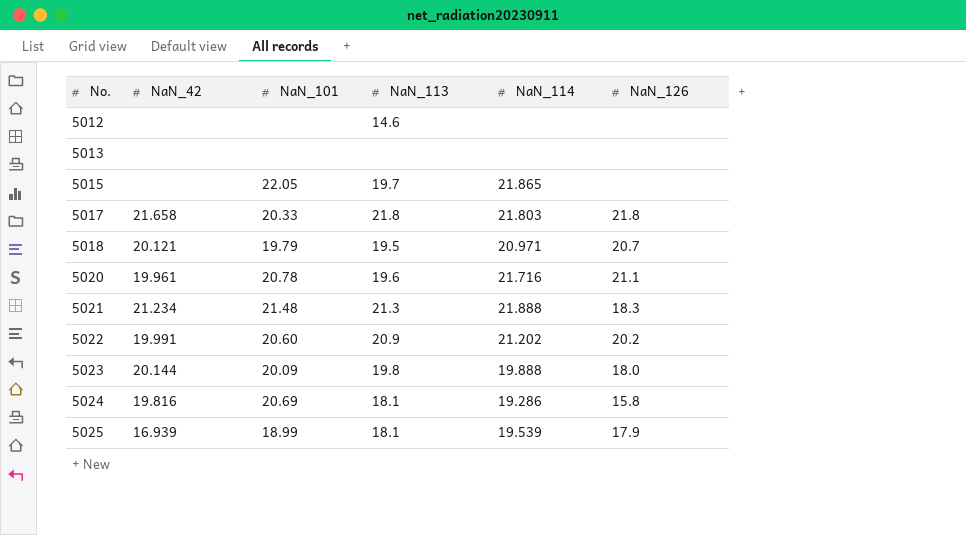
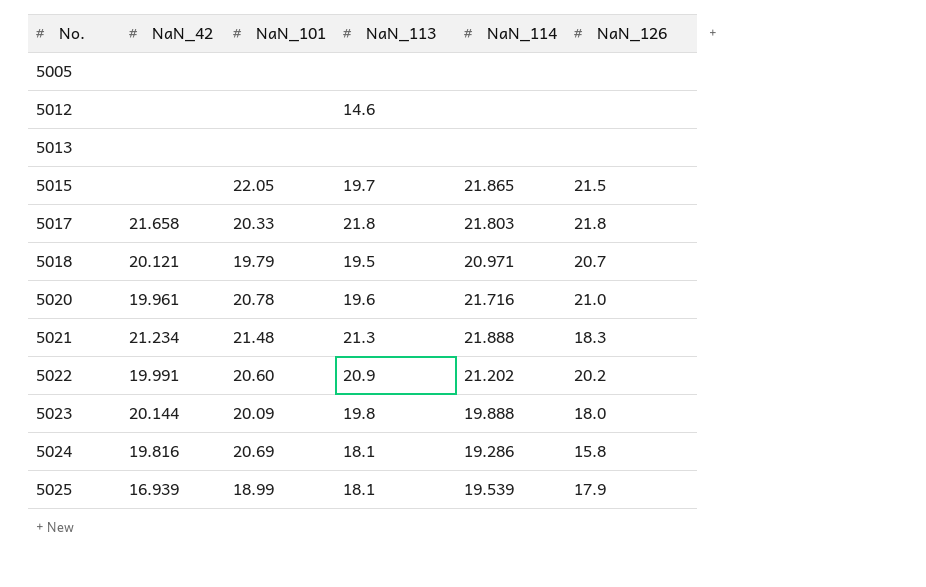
row 5005: none -> none | none | none | none | none
5015 | NaN_126: none -> 21.5
5020 | NaN_126: 21.1 -> 21.0

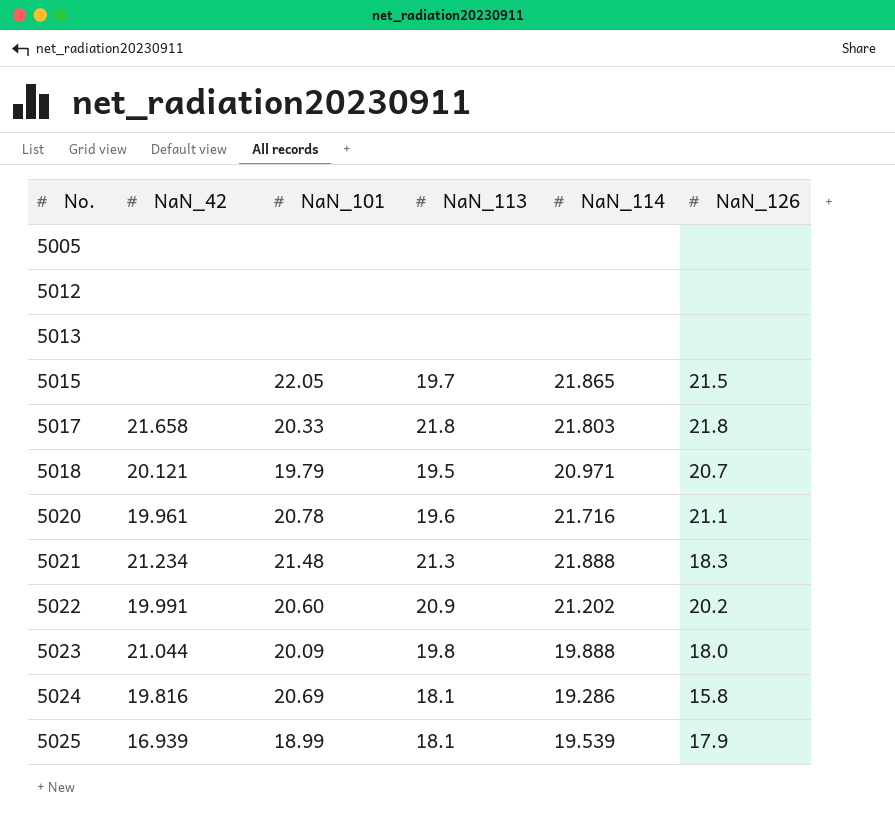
5012 | NaN_113: 14.6 -> none
5020 | NaN_126: 21.0 -> 21.1
5023 | NaN_42: 20.144 -> 21.044

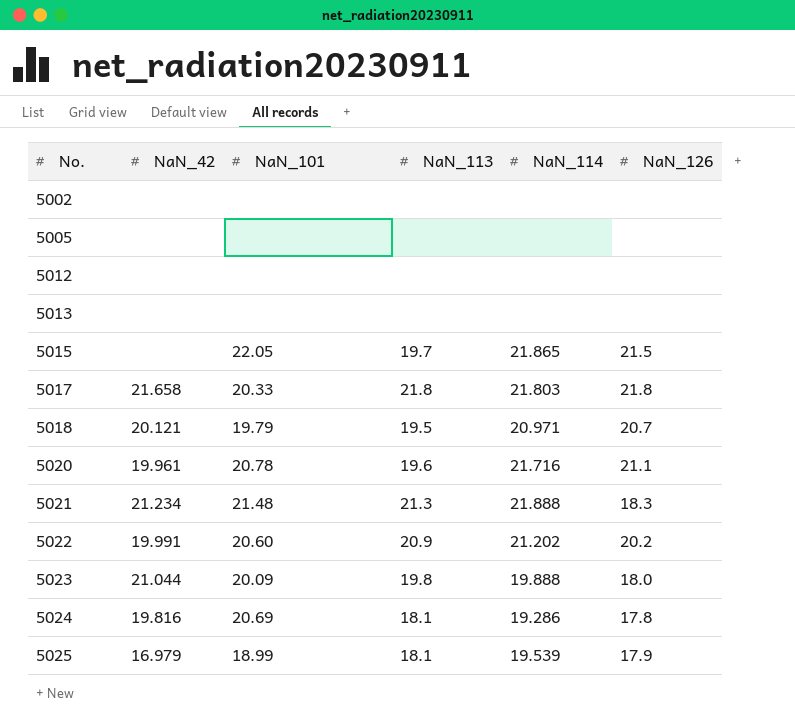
row 5002: none -> none | none | none | none | none
5024 | NaN_126: 15.8 -> 17.8
5025 | NaN_42: 16.939 -> 16.979

